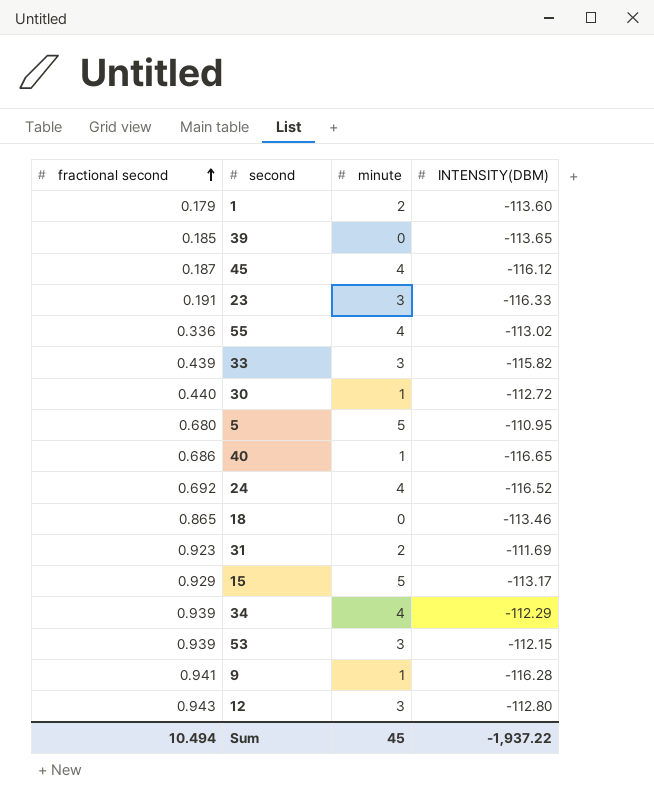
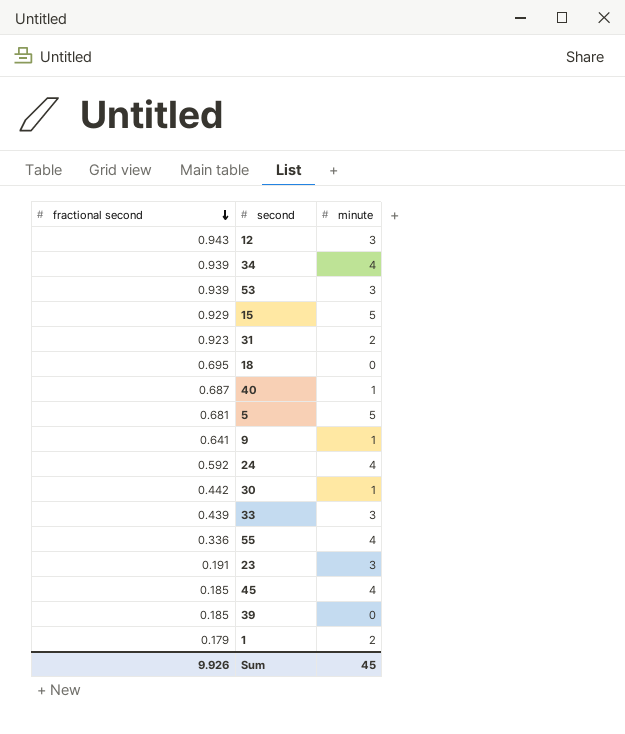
row order: fractional second ascending -> fractional second descending
column INTENSITY(DBM) | position: 4 -> none
18 | fractional second: 0.865 -> 0.695
40 | fractional second: 0.686 -> 0.687
5 | fractional second: 0.680 -> 0.681
9 | fractional second: 0.941 -> 0.641
24 | fractional second: 0.692 -> 0.592
30 | fractional second: 0.440 -> 0.442
45 | fractional second: 0.187 -> 0.185
Sum | fractional second: 10.494 -> 9.926

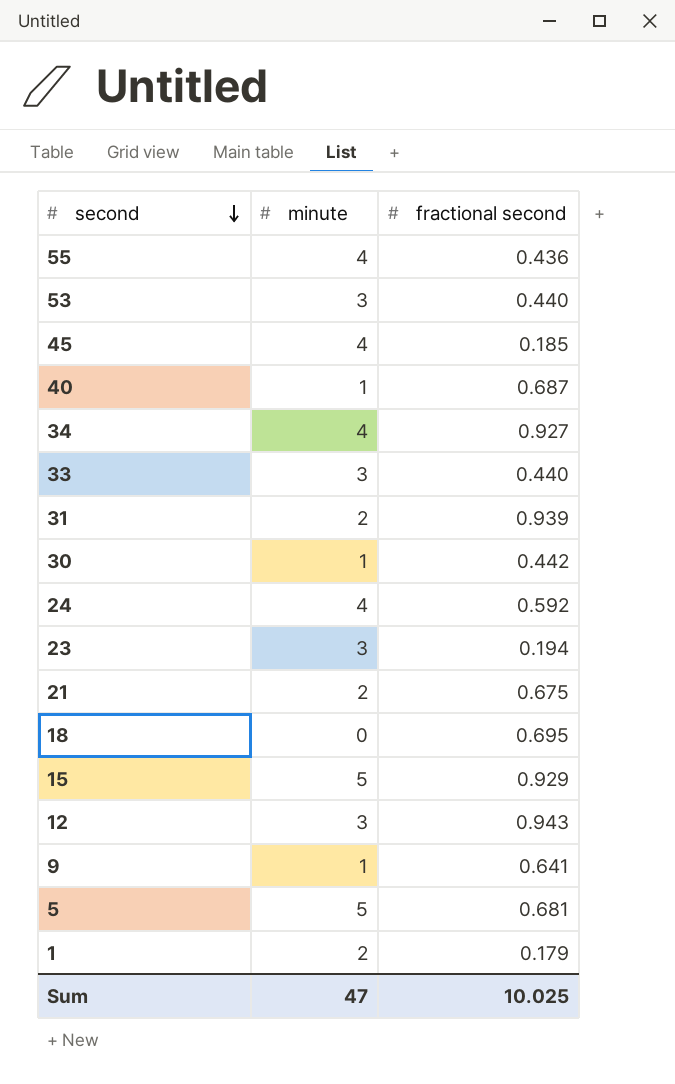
row order: fractional second descending -> second descending
column fractional second | position: 1 -> 3
row 39: 0.185 | 0 -> none
55 | fractional second: 0.336 -> 0.436
53 | fractional second: 0.939 -> 0.440
34 | fractional second: 0.939 -> 0.927
33 | fractional second: 0.439 -> 0.440
31 | fractional second: 0.923 -> 0.939
23 | fractional second: 0.191 -> 0.194
row 21: none -> 2 | 0.675
Sum | minute: 45 -> 47
Sum | fractional second: 9.926 -> 10.025

